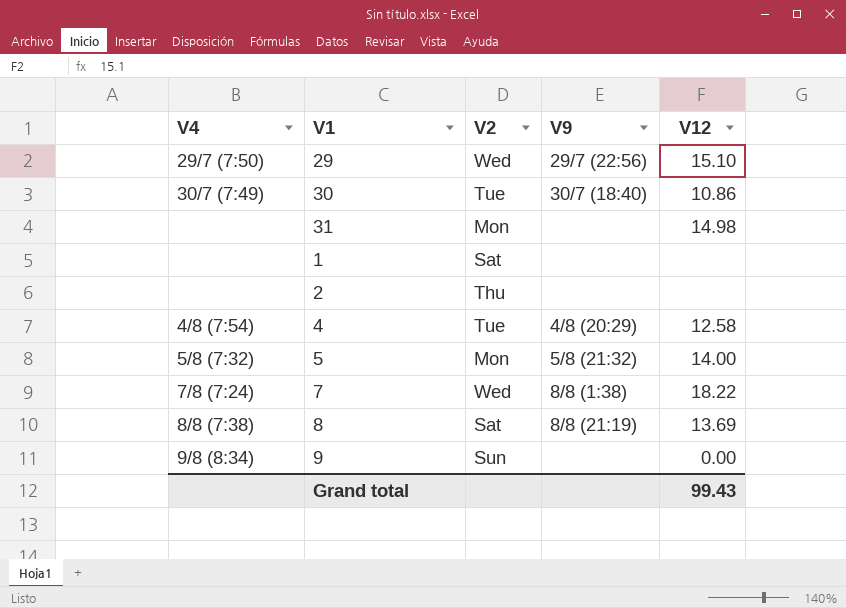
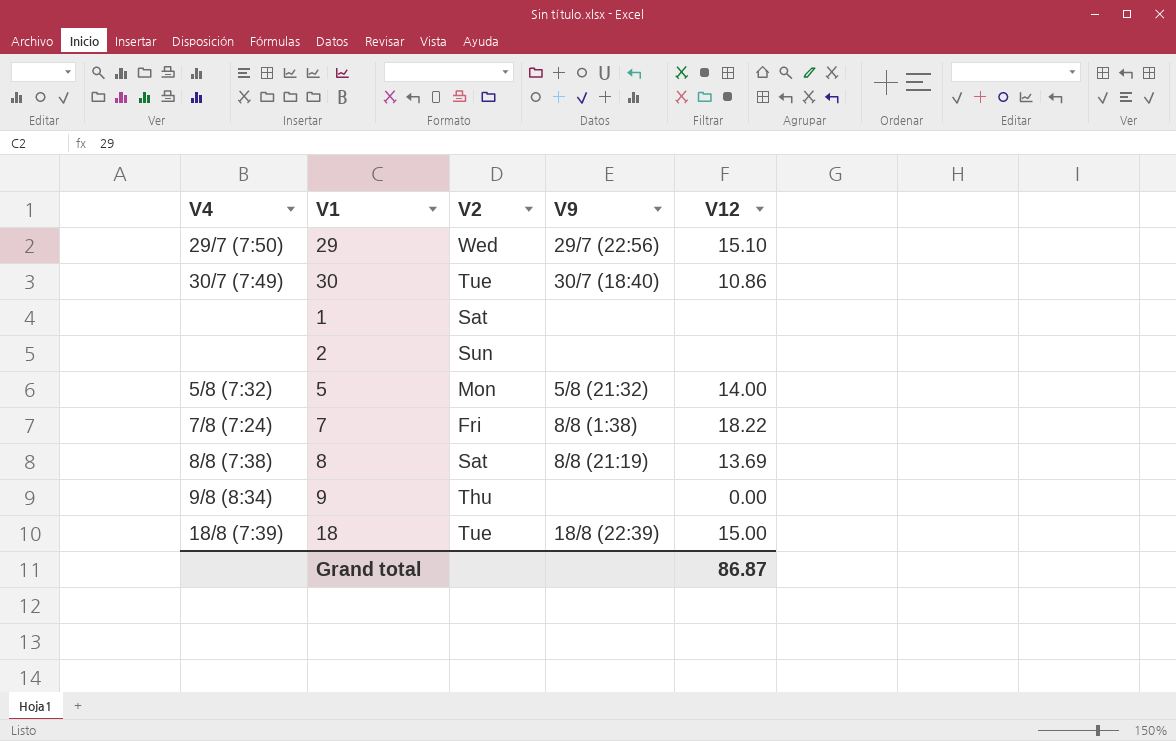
row 31: none | Mon | none | 14.98 -> none
row 4: 4/8 (7:54) | Tue | 4/8 (20:29) | 12.58 -> none
2 | V2: Thu -> Sun
7 | V2: Wed -> Fri
9 | V2: Sun -> Thu
row 18: none -> 18/8 (7:39) | Tue | 18/8 (22:39) | 15.00
Grand total | V12: 99.43 -> 86.87

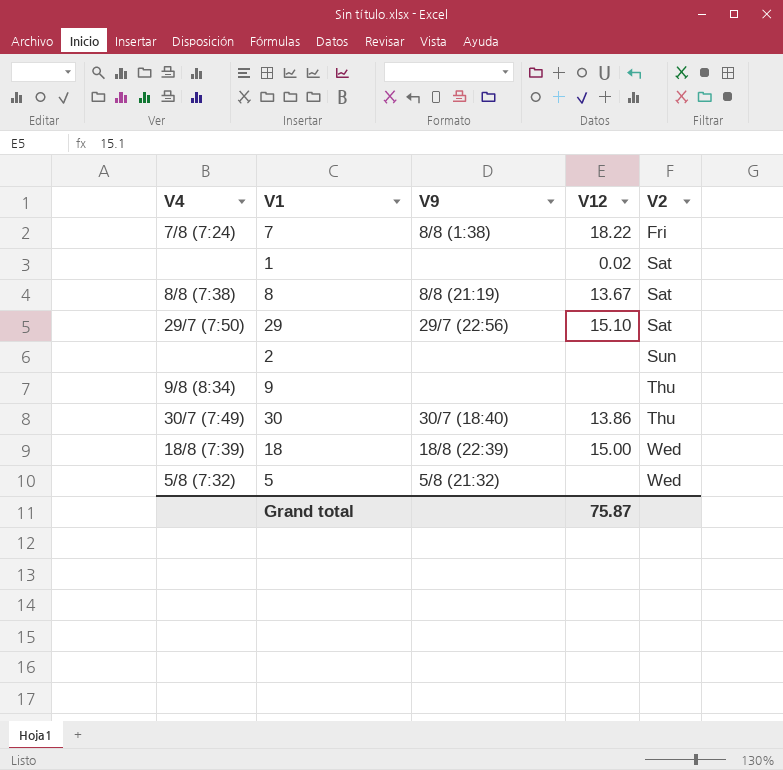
row order: none -> V2 ascending
column V2 | position: 3 -> 5
1 | V12: none -> 0.02
8 | V12: 13.69 -> 13.67
29 | V2: Wed -> Sat
9 | V12: 0.00 -> none
30 | V12: 10.86 -> 13.86
30 | V2: Tue -> Thu
18 | V2: Tue -> Wed
5 | V12: 14.00 -> none
5 | V2: Mon -> Wed
Grand total | V12: 86.87 -> 75.87

